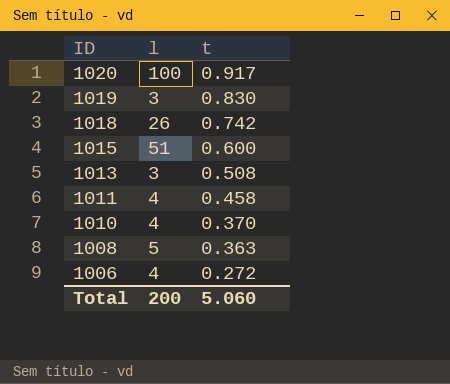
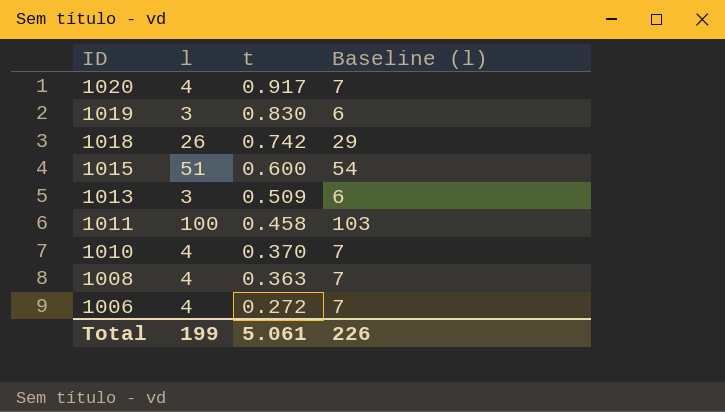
column Baseline (l) | formula: none -> [l] + 3
1020 | l: 100 -> 4
1013 | t: 0.508 -> 0.509
1011 | l: 4 -> 100
1008 | l: 5 -> 4
Total | l: 200 -> 199
Total | t: 5.060 -> 5.061

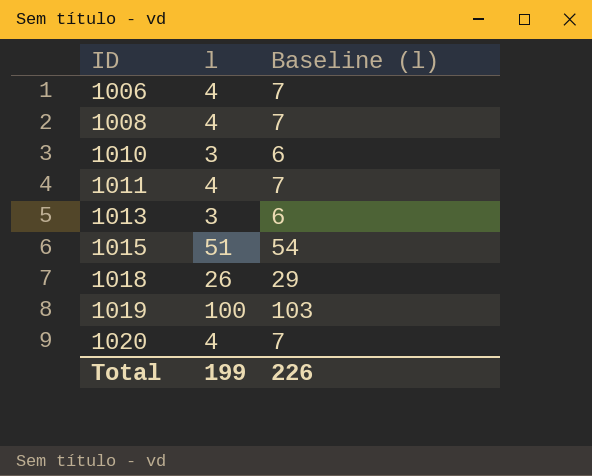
row order: ID descending -> ID ascending
column t | position: 3 -> none
1010 | l: 4 -> 3
1010 | Baseline (l): 7 -> 6
1011 | l: 100 -> 4
1011 | Baseline (l): 103 -> 7
1019 | l: 3 -> 100
1019 | Baseline (l): 6 -> 103

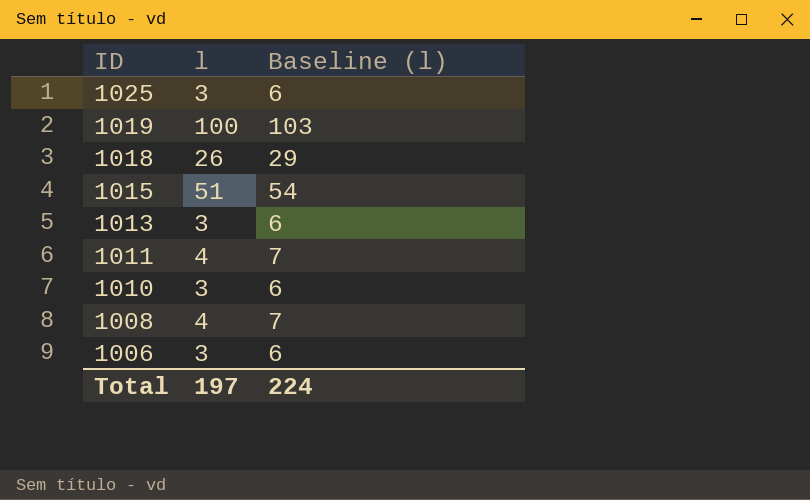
row order: ID ascending -> ID descending
row 1020: 4 | 7 -> none
row 1025: none -> 3 | 6
1006 | l: 4 -> 3
1006 | Baseline (l): 7 -> 6
Total | l: 199 -> 197
Total | Baseline (l): 226 -> 224

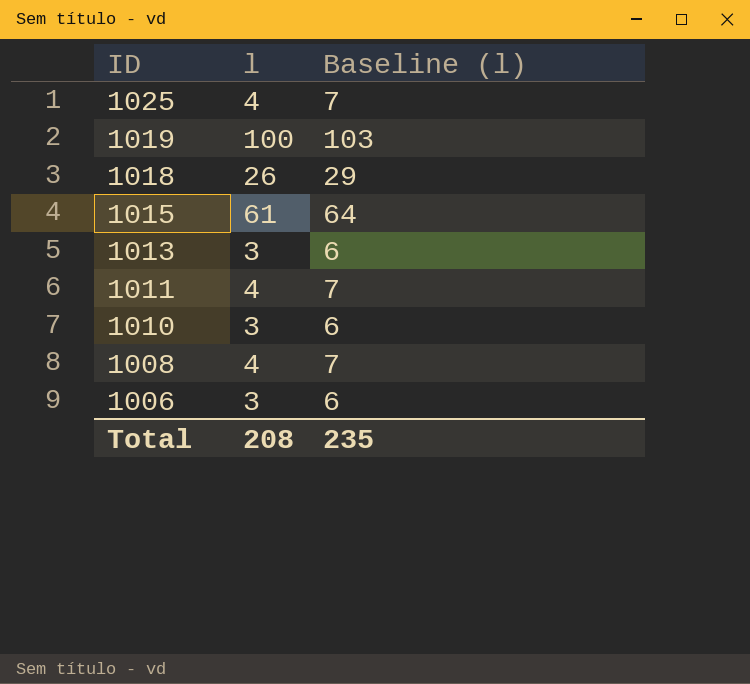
1025 | l: 3 -> 4
1025 | Baseline (l): 6 -> 7
1015 | l: 51 -> 61
1015 | Baseline (l): 54 -> 64
Total | l: 197 -> 208
Total | Baseline (l): 224 -> 235

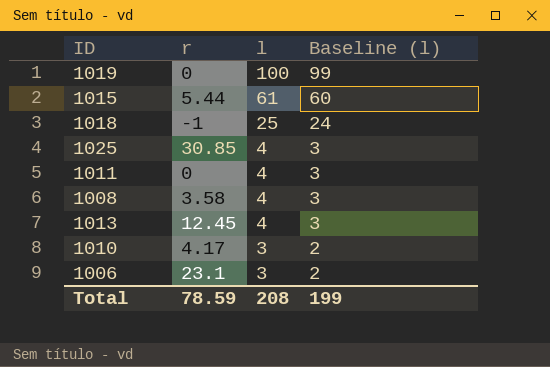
row order: ID descending -> l descending
column r | position: none -> 2
column Baseline (l) | formula: [l] + 3 -> [l] - 1
1018 | l: 26 -> 25
1013 | l: 3 -> 4
Total | Baseline (l): 235 -> 199

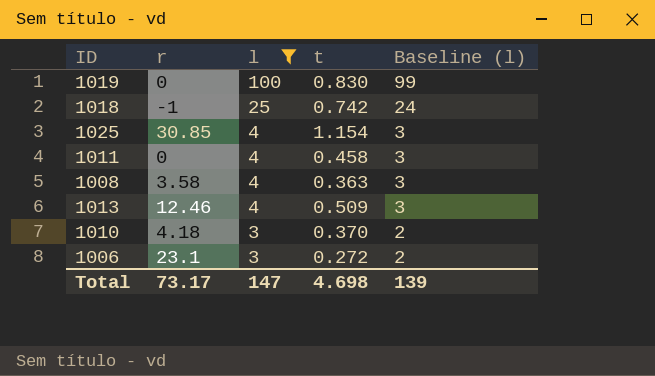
filter: none -> l != 61
column t | position: none -> 4
1013 | r: 12.45 -> 12.46
1010 | r: 4.17 -> 4.18
Total | r: 78.59 -> 73.17
Total | l: 208 -> 147
Total | Baseline (l): 199 -> 139

